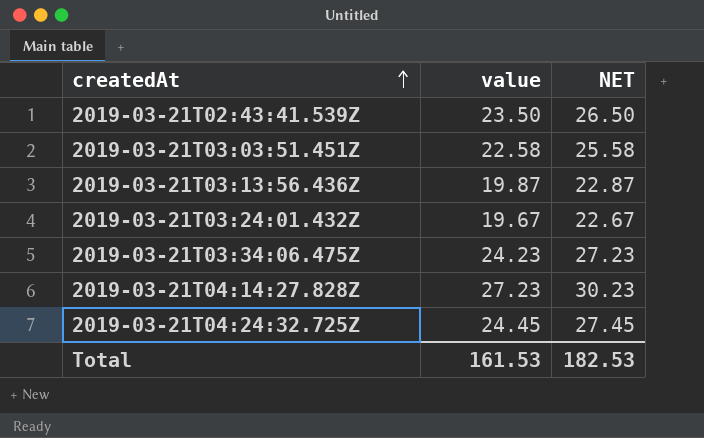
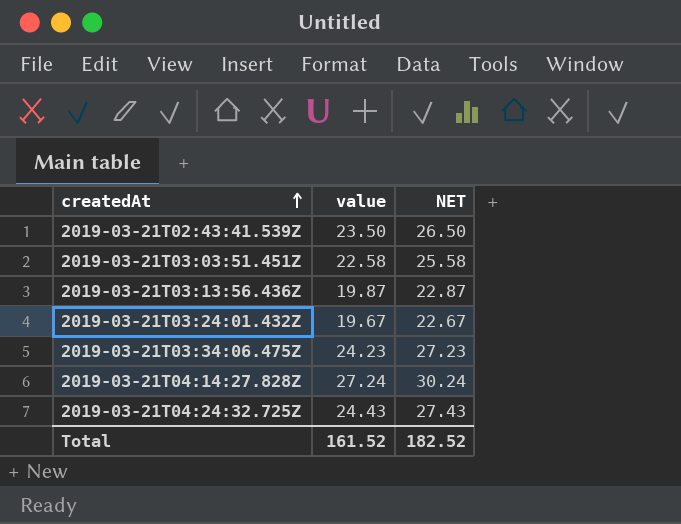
2019-03-21T04:14:27.828Z | value: 27.23 -> 27.24
2019-03-21T04:14:27.828Z | NET: 30.23 -> 30.24
2019-03-21T04:24:32.725Z | value: 24.45 -> 24.43
2019-03-21T04:24:32.725Z | NET: 27.45 -> 27.43
Total | value: 161.53 -> 161.52
Total | NET: 182.53 -> 182.52

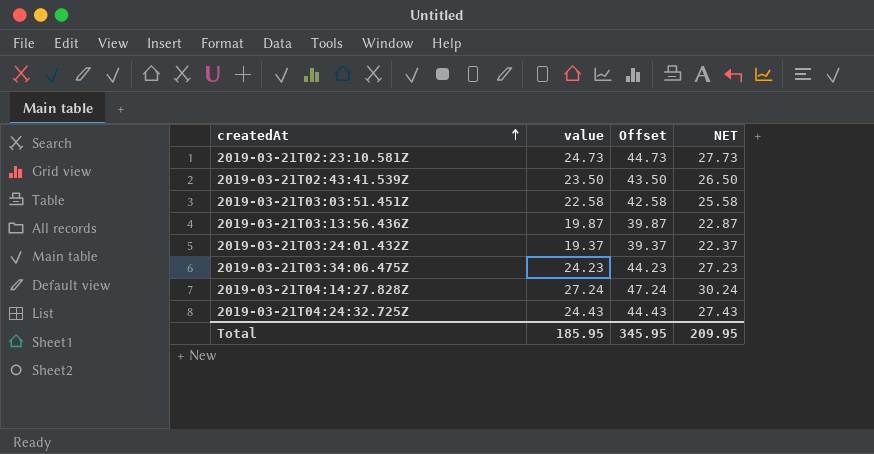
column Offset | formula: none -> [value] + 20
row 2019-03-21T02:23:10.581Z: none -> 24.73 | 44.73 | 27.73
2019-03-21T03:24:01.432Z | value: 19.67 -> 19.37
2019-03-21T03:24:01.432Z | NET: 22.67 -> 22.37
Total | value: 161.52 -> 185.95
Total | NET: 182.52 -> 209.95

